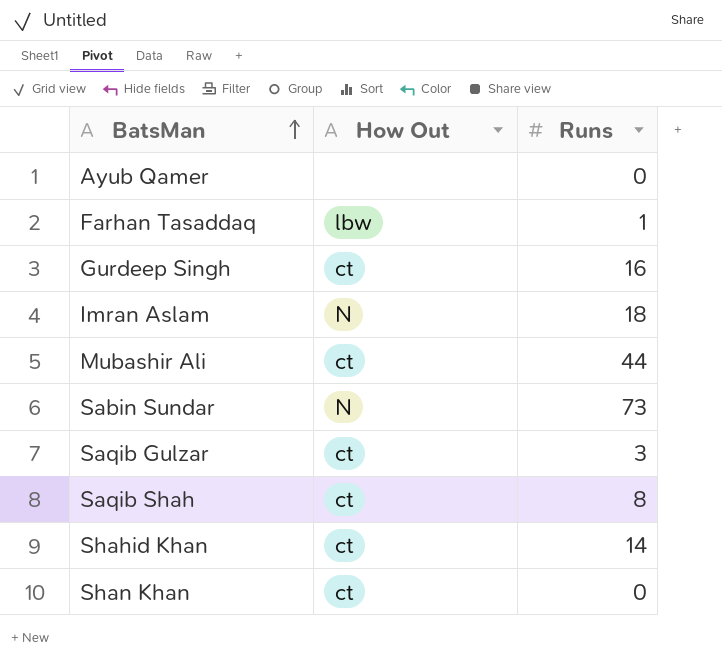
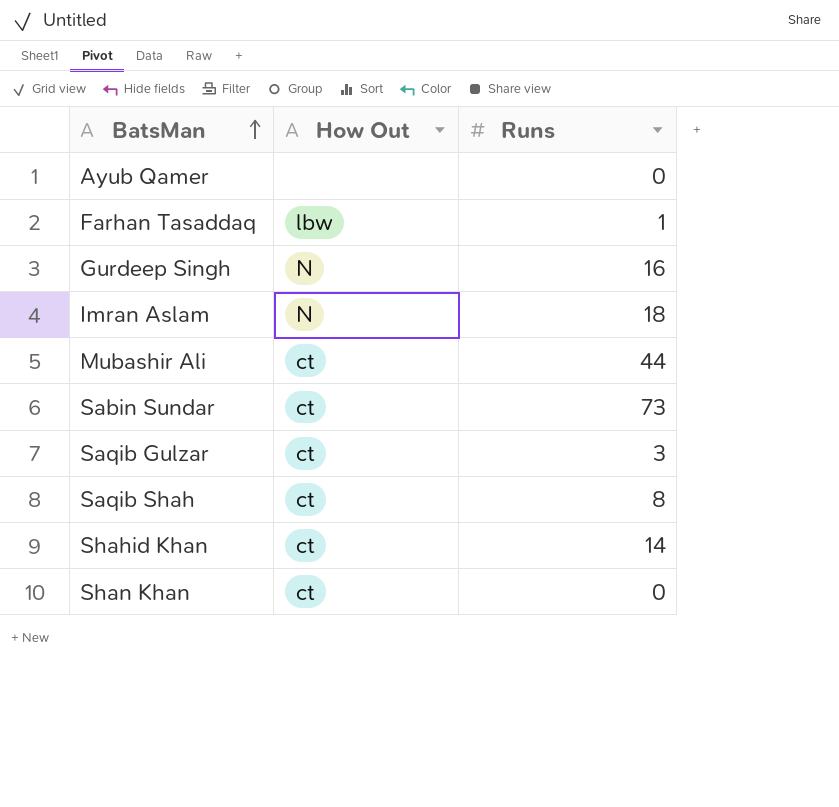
Gurdeep Singh | How Out: ct -> N
Sabin Sundar | How Out: N -> ct

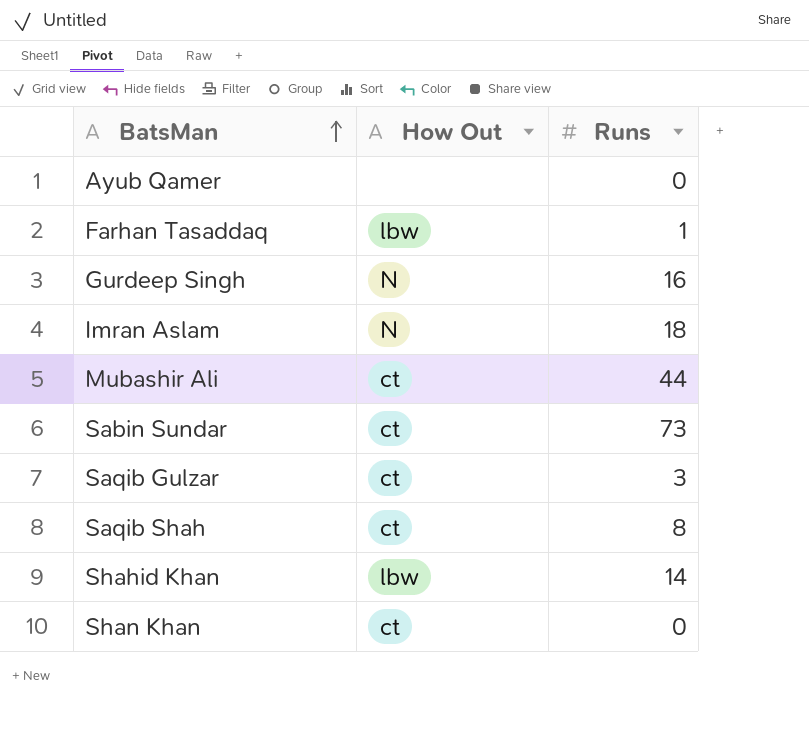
Shahid Khan | How Out: ct -> lbw

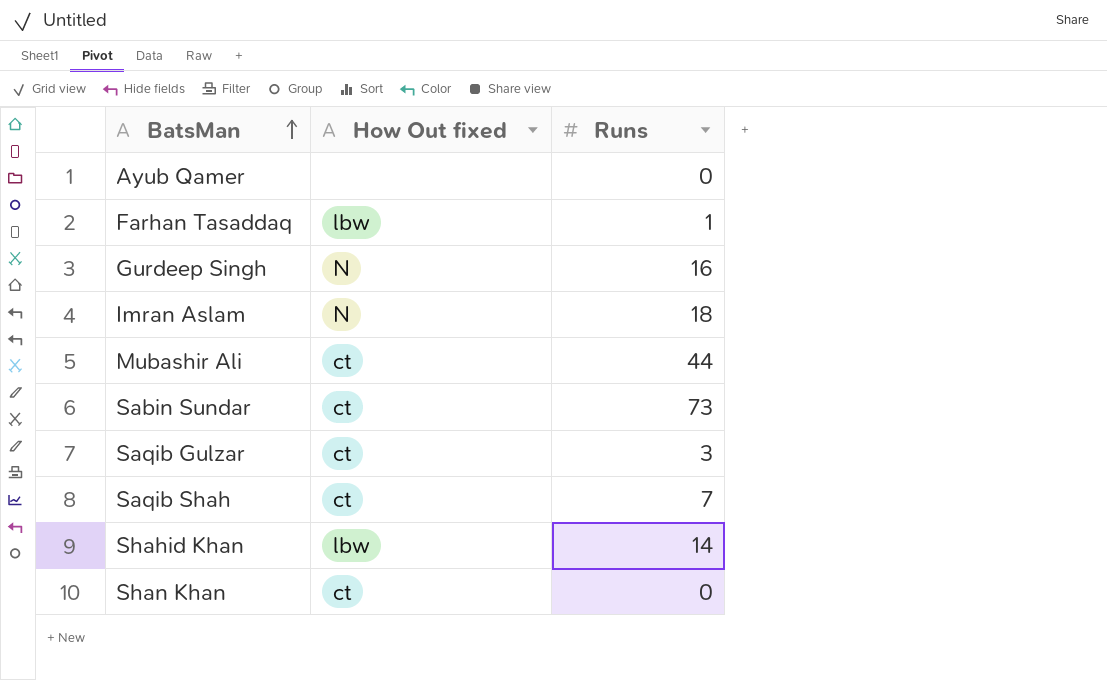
column name: How Out -> How Out fixed
Saqib Shah | Runs: 8 -> 7

